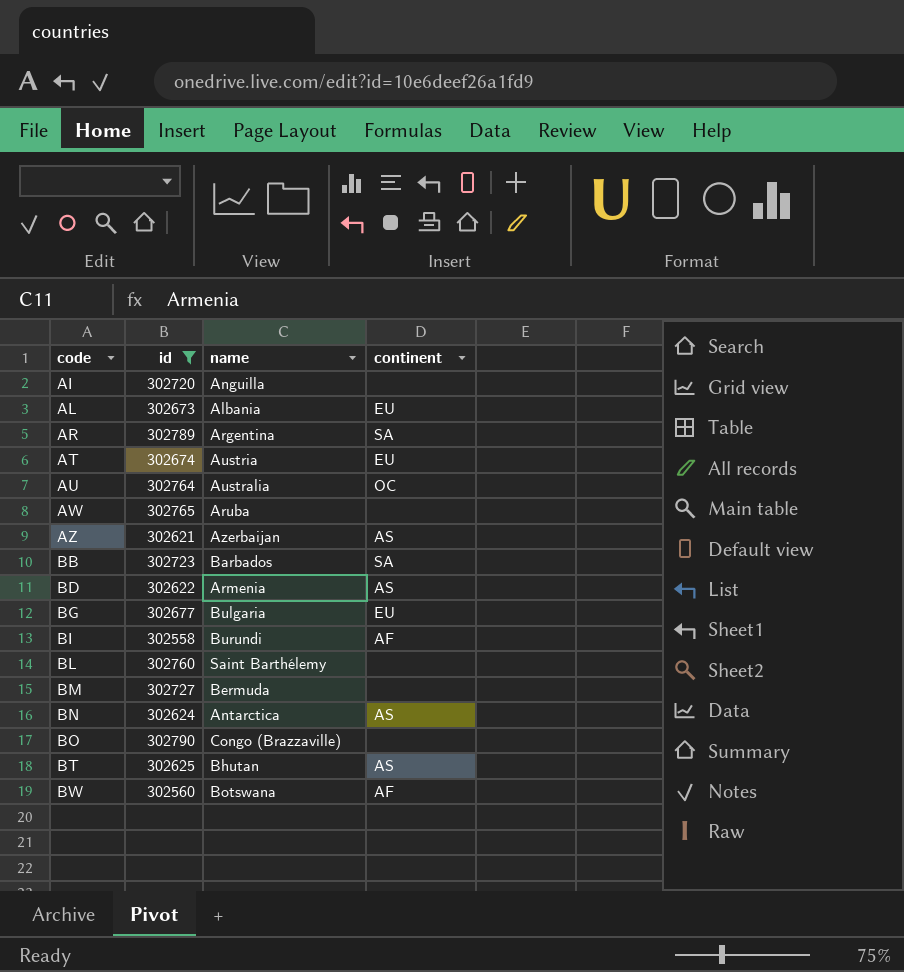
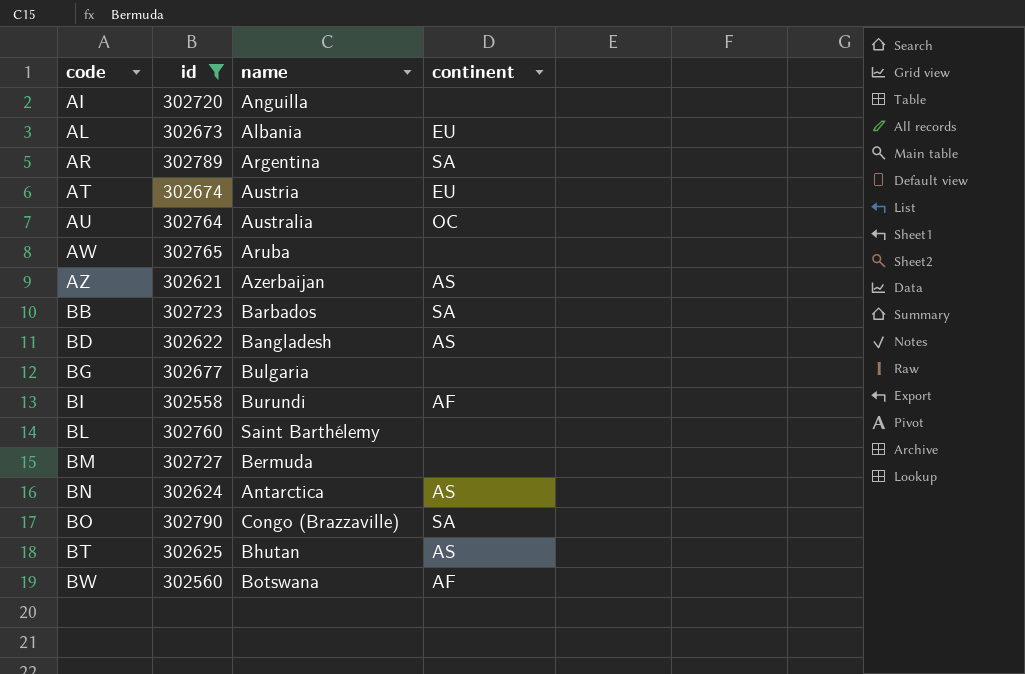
BD | name: Armenia -> Bangladesh
BG | continent: EU -> none
BO | continent: none -> SA

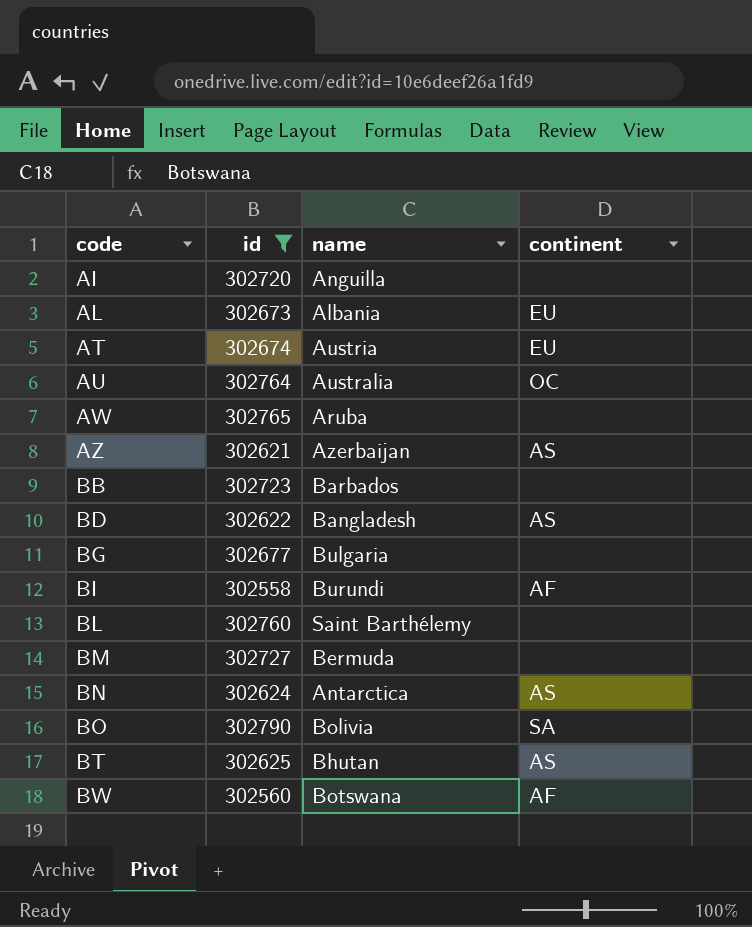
row AR: 302789 | Argentina | SA -> none
BB | continent: SA -> none
BO | name: Congo (Brazzaville) -> Bolivia

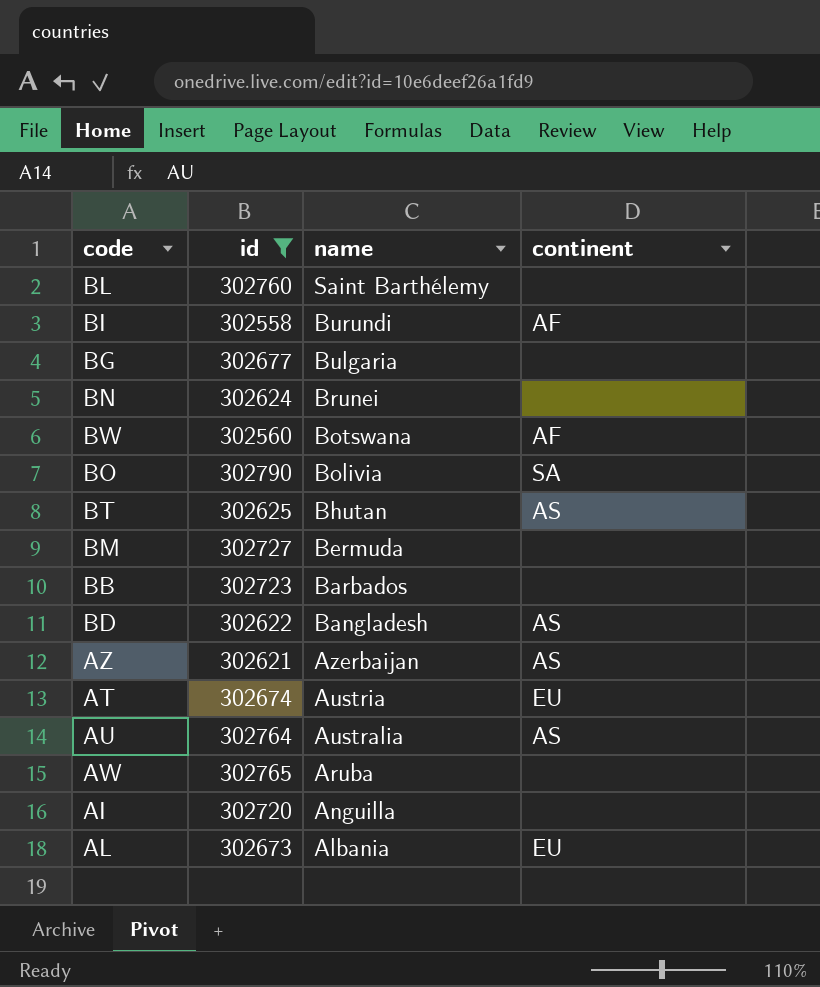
row order: code ascending -> name descending
BN | name: Antarctica -> Brunei
BN | continent: AS -> none
AU | continent: OC -> AS

